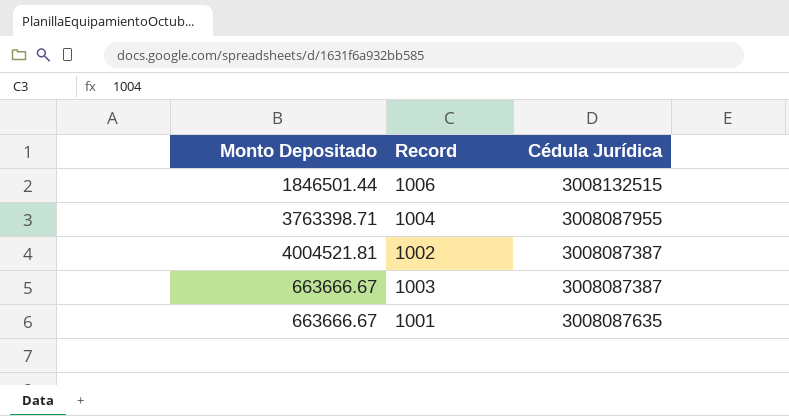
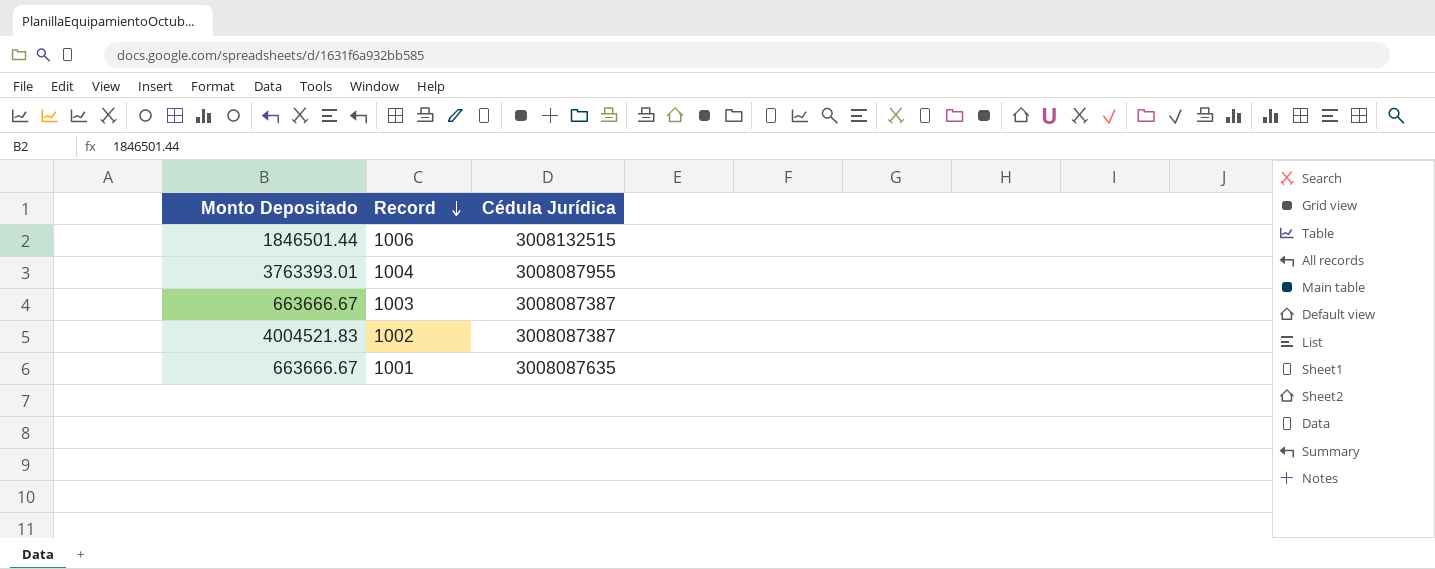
row order: none -> Record descending
1004 | Monto Depositado: 3763398.71 -> 3763393.01
1002 | Monto Depositado: 4004521.81 -> 4004521.83

